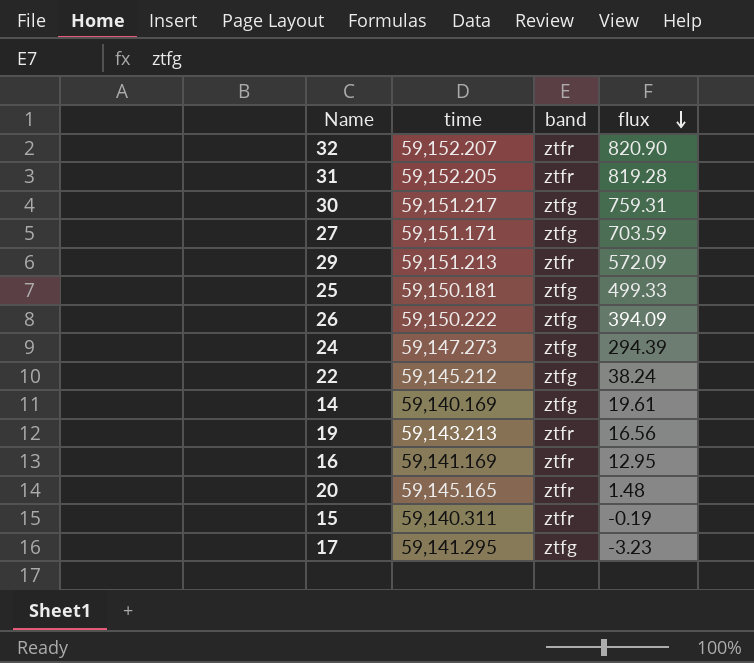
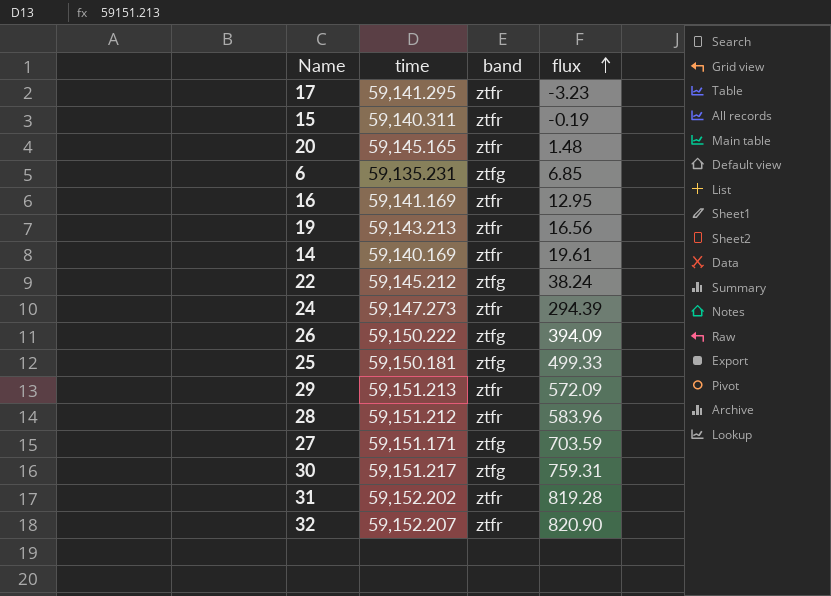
row order: flux descending -> flux ascending
17 | band: ztfg -> ztfr
row 6: none -> 59,135.231 | ztfg | 6.85
14 | band: ztfg -> ztfr
24 | band: ztfg -> ztfr
row 28: none -> 59,151.212 | ztfr | 583.96
31 | time: 59,152.205 -> 59,152.202

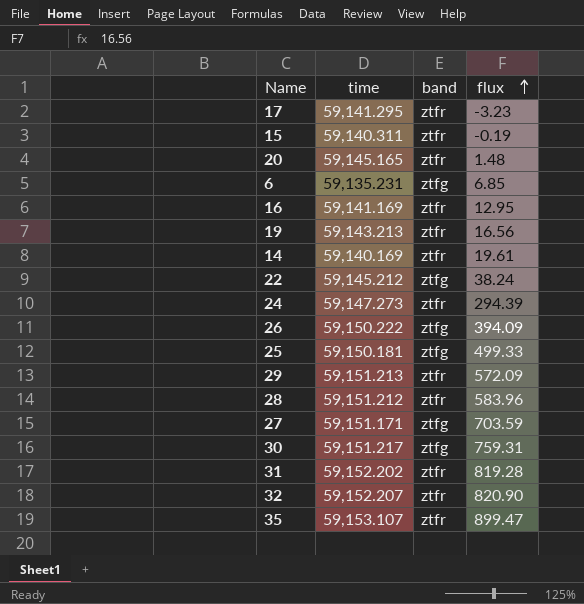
row 35: none -> 59,153.107 | ztfr | 899.47

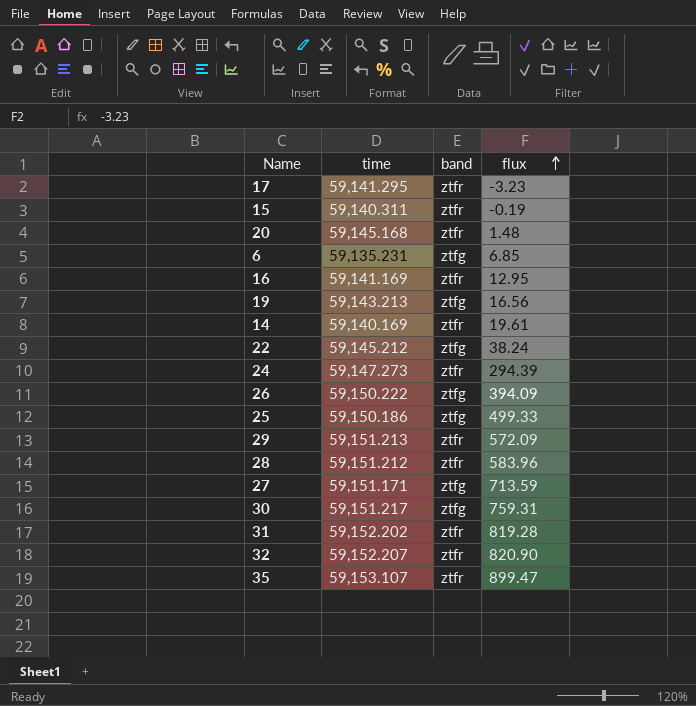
20 | time: 59,145.165 -> 59,145.168
19 | band: ztfr -> ztfg
25 | time: 59,150.181 -> 59,150.186
27 | flux: 703.59 -> 713.59

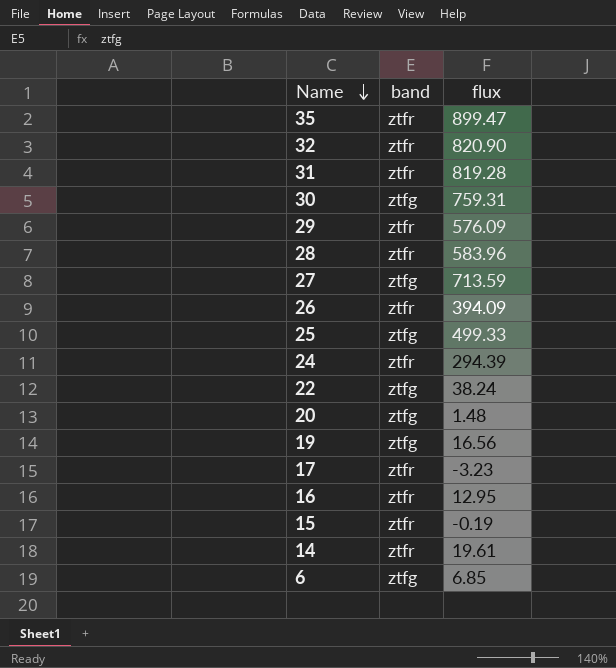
row order: flux ascending -> Name descending
column time | position: 2 -> none
29 | flux: 572.09 -> 576.09
26 | band: ztfg -> ztfr
20 | band: ztfr -> ztfg

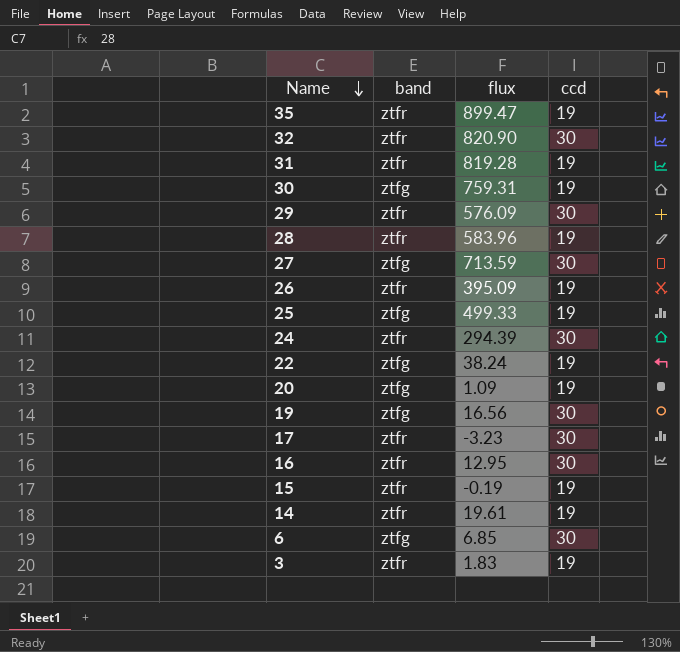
column ccd | position: none -> 4
26 | flux: 394.09 -> 395.09
20 | flux: 1.48 -> 1.09
row 3: none -> ztfr | 1.83 | 19

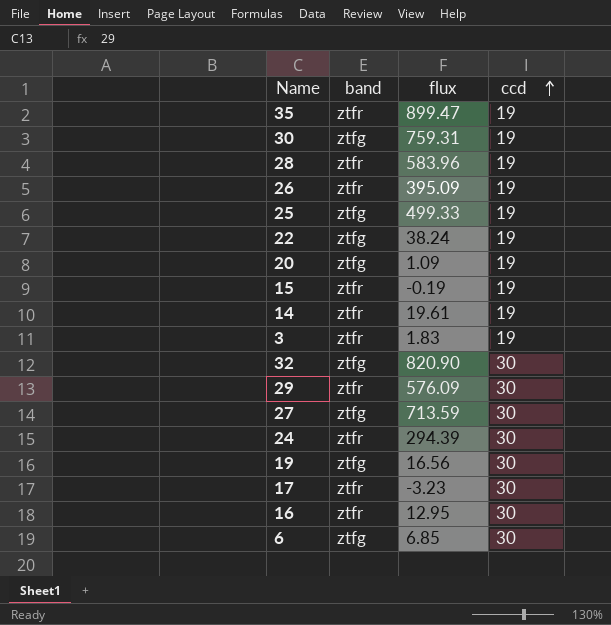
row order: Name descending -> ccd ascending
row 31: ztfr | 819.28 | 19 -> none
32 | band: ztfr -> ztfg

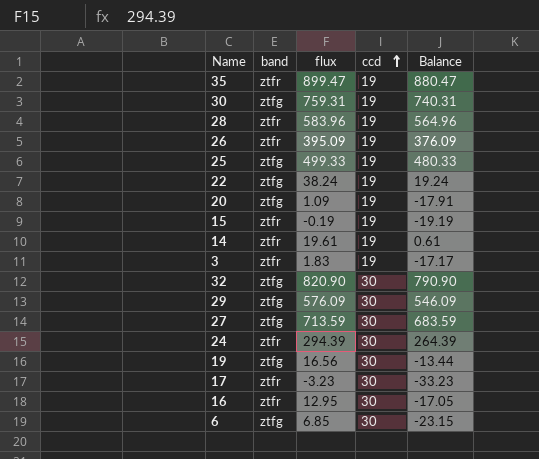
column Balance | formula: none -> [flux] - [ccd]
29 | band: ztfr -> ztfg

